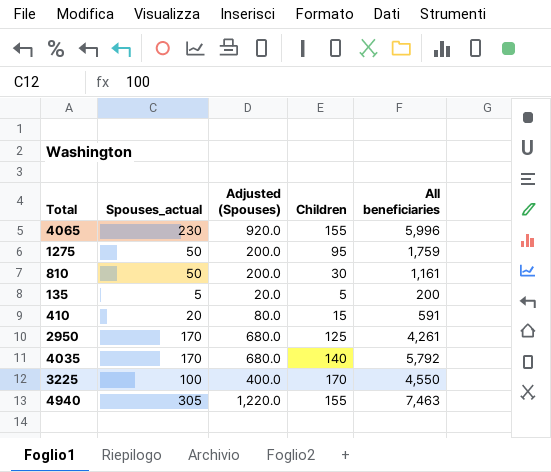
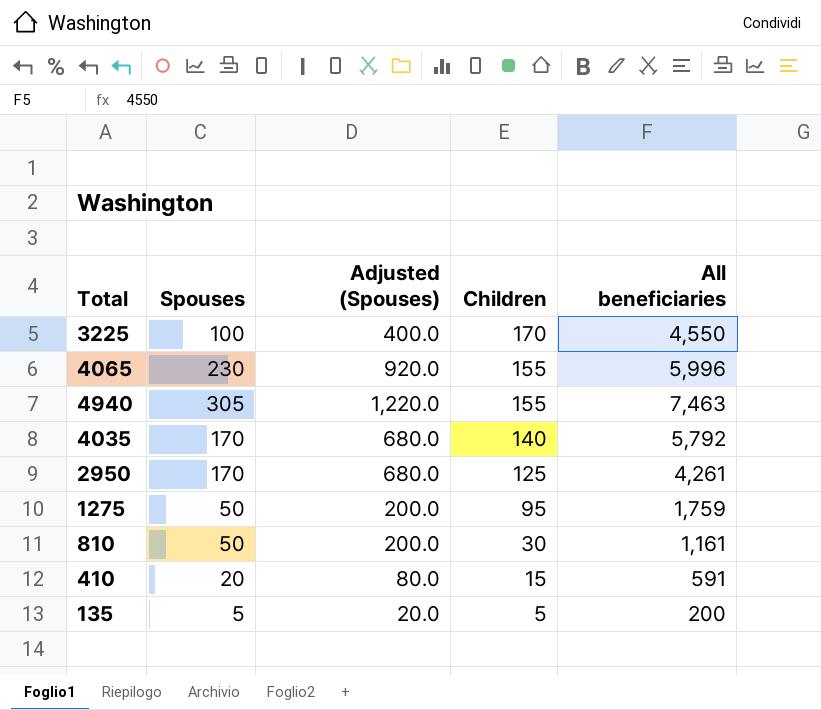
row order: none -> Children descending
column name: Spouses_actual -> Spouses

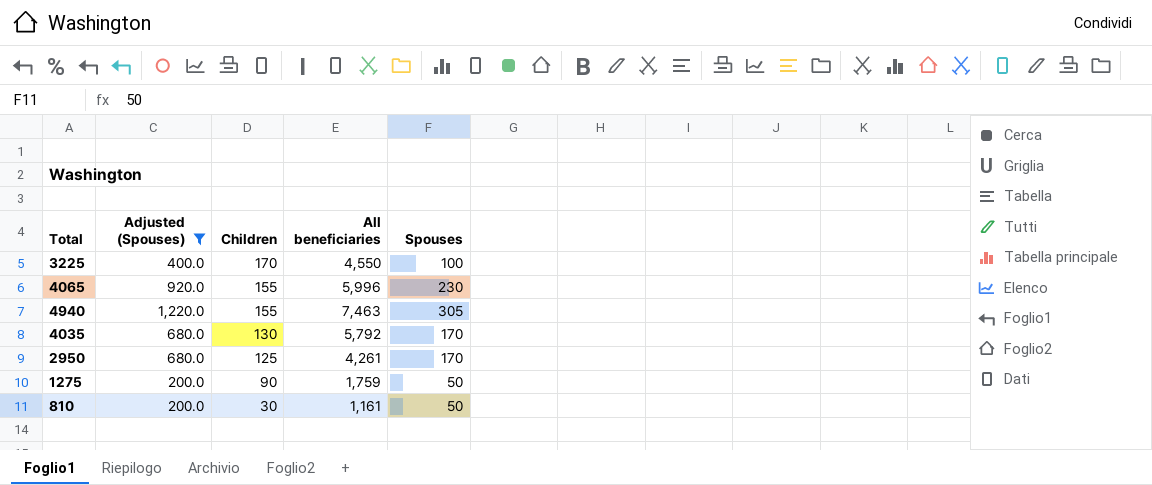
filter: none -> Adjusted (Spouses) >= 200.0
column Spouses | position: 2 -> 5
4035 | Children: 140 -> 130
1275 | Children: 95 -> 90

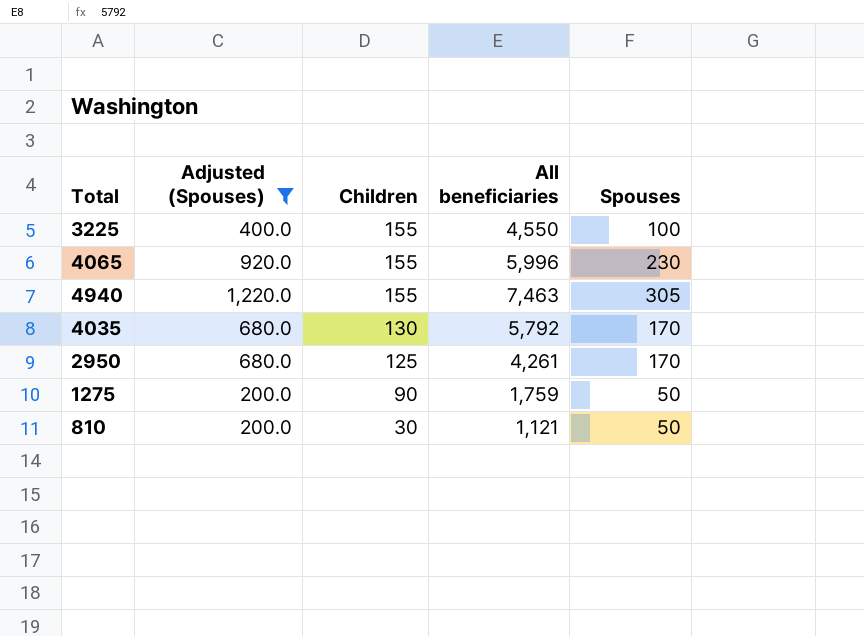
3225 | Children: 170 -> 155
810 | All beneficiaries: 1,161 -> 1,121

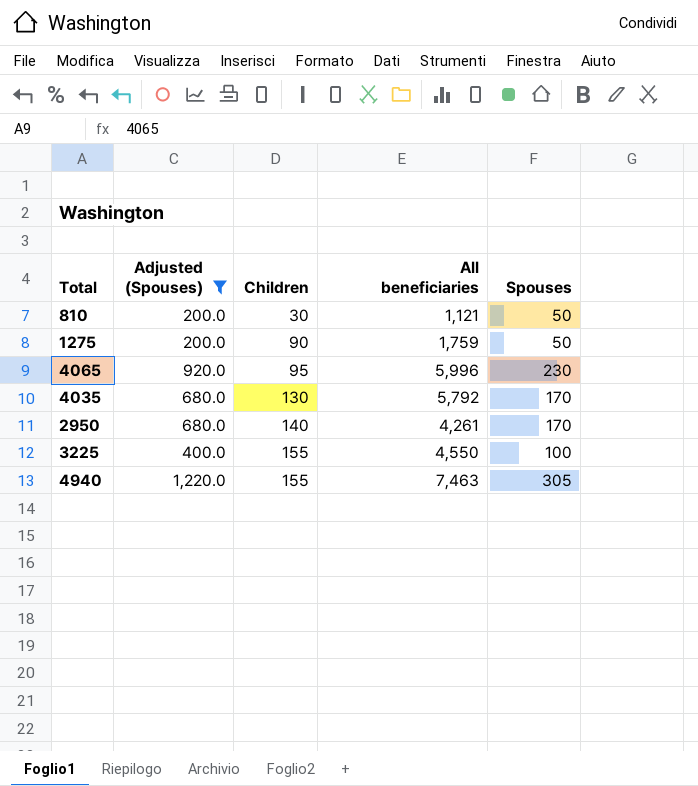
row order: Children descending -> Children ascending
4065 | Children: 155 -> 95
2950 | Children: 125 -> 140

